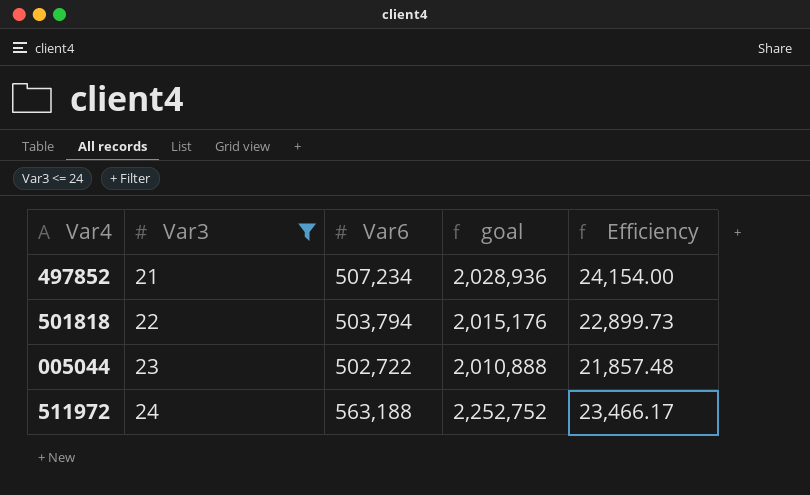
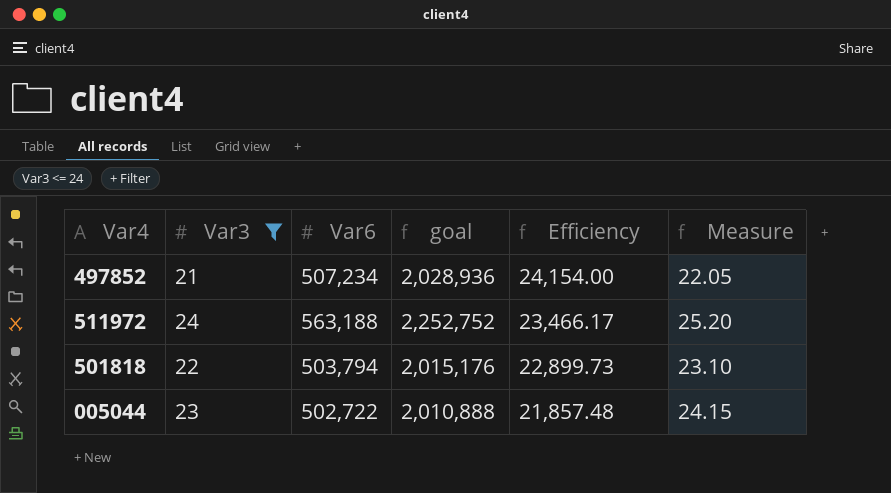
row order: Var3 ascending -> Efficiency descending
column Measure | formula: none -> [Var3] * 1.05

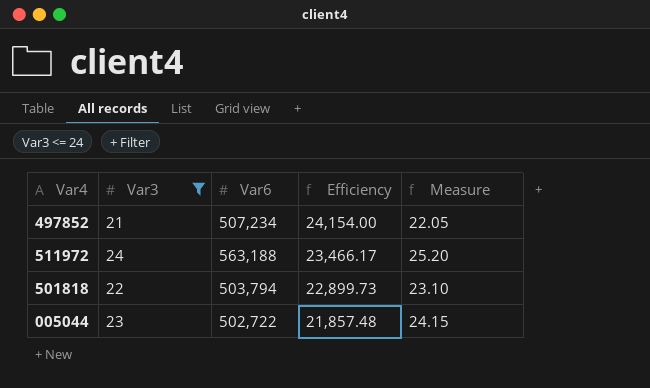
column goal | formula: [Var6] * 4 -> none

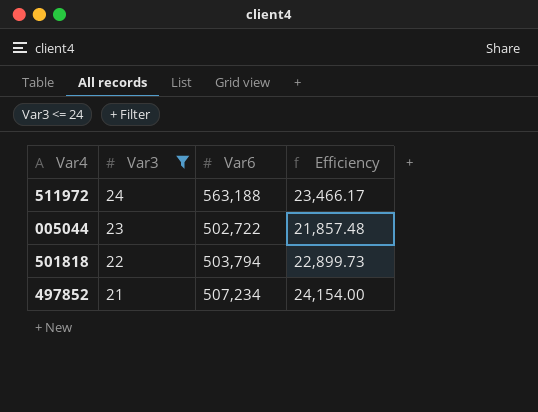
row order: Efficiency descending -> Var3 descending
column Measure | formula: [Var3] * 1.05 -> none

